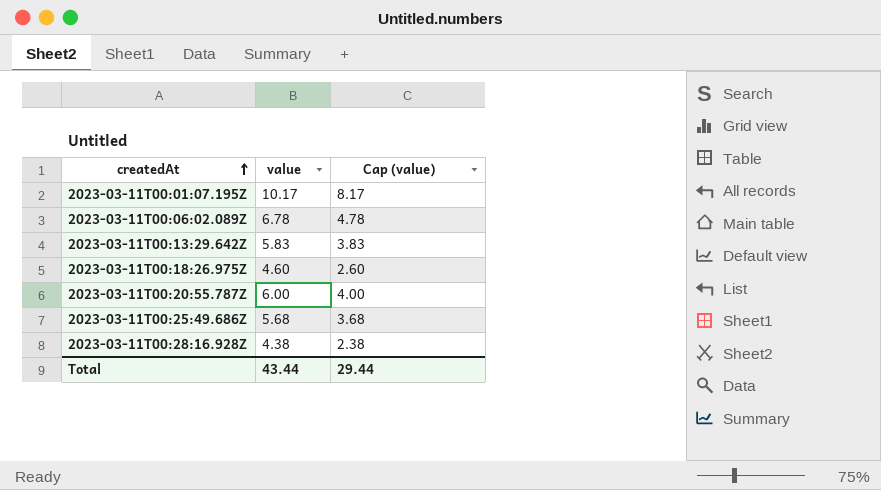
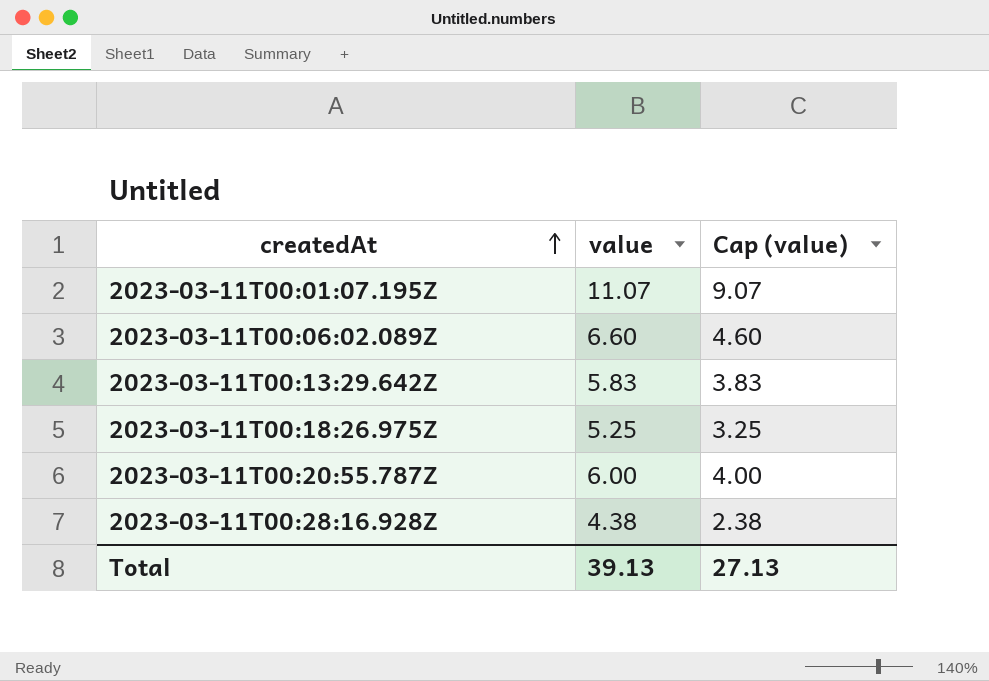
row 2023-03-11T00:25:49.686Z: 5.68 | 3.68 -> none
2023-03-11T00:01:07.195Z | value: 10.17 -> 11.07
2023-03-11T00:01:07.195Z | Cap (value): 8.17 -> 9.07
2023-03-11T00:06:02.089Z | value: 6.78 -> 6.60
2023-03-11T00:06:02.089Z | Cap (value): 4.78 -> 4.60
2023-03-11T00:18:26.975Z | value: 4.60 -> 5.25
2023-03-11T00:18:26.975Z | Cap (value): 2.60 -> 3.25
Total | value: 43.44 -> 39.13
Total | Cap (value): 29.44 -> 27.13

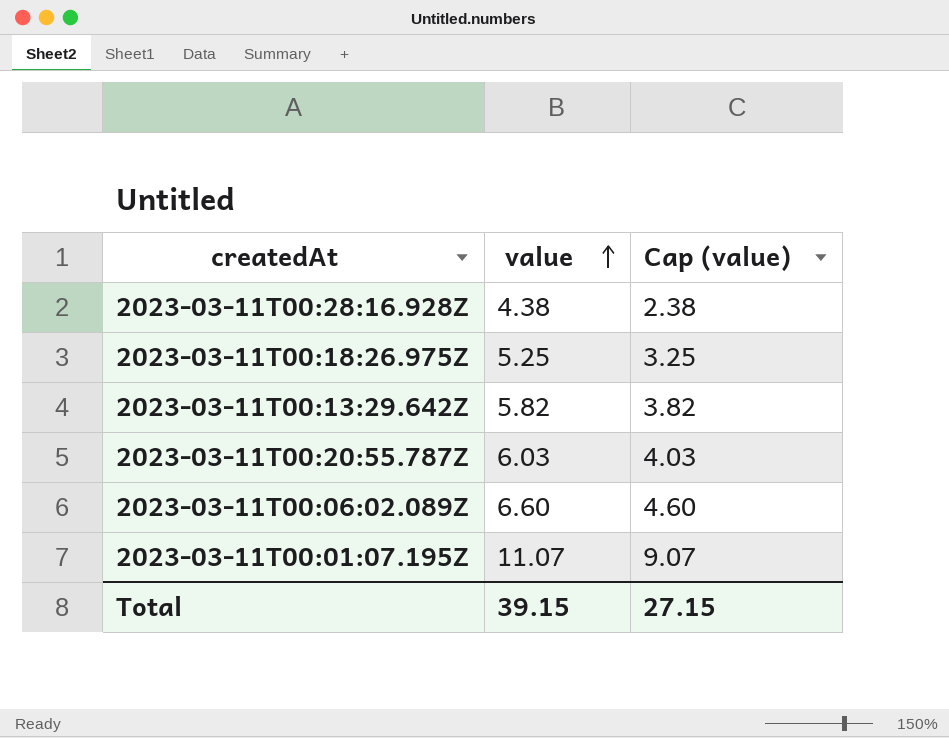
row order: createdAt ascending -> value ascending
2023-03-11T00:13:29.642Z | value: 5.83 -> 5.82
2023-03-11T00:13:29.642Z | Cap (value): 3.83 -> 3.82
2023-03-11T00:20:55.787Z | value: 6.00 -> 6.03
2023-03-11T00:20:55.787Z | Cap (value): 4.00 -> 4.03
Total | value: 39.13 -> 39.15
Total | Cap (value): 27.13 -> 27.15

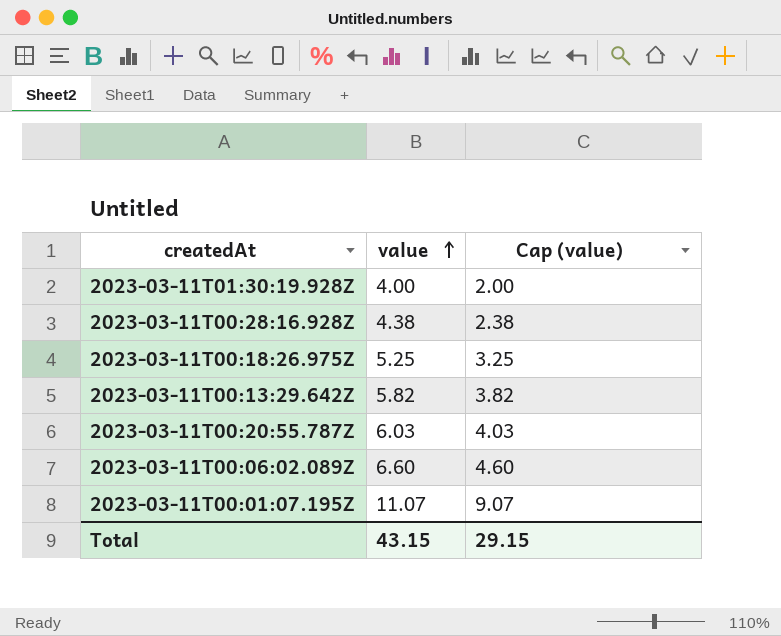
row 2023-03-11T01:30:19.928Z: none -> 4.00 | 2.00
Total | value: 39.15 -> 43.15
Total | Cap (value): 27.15 -> 29.15

